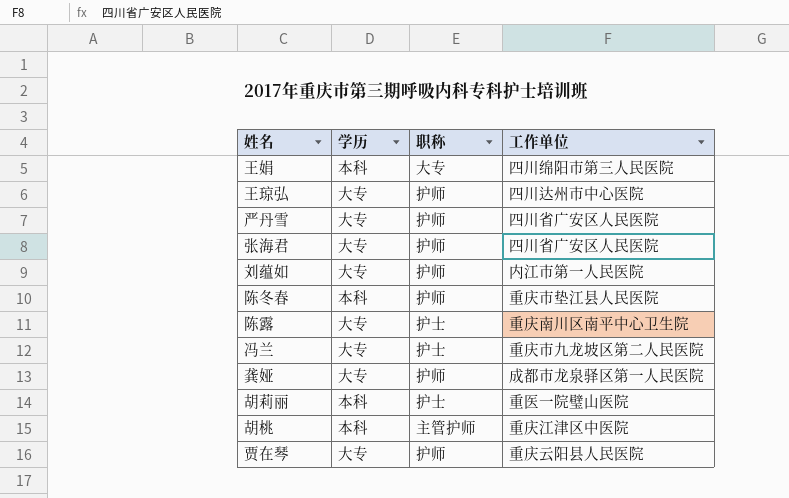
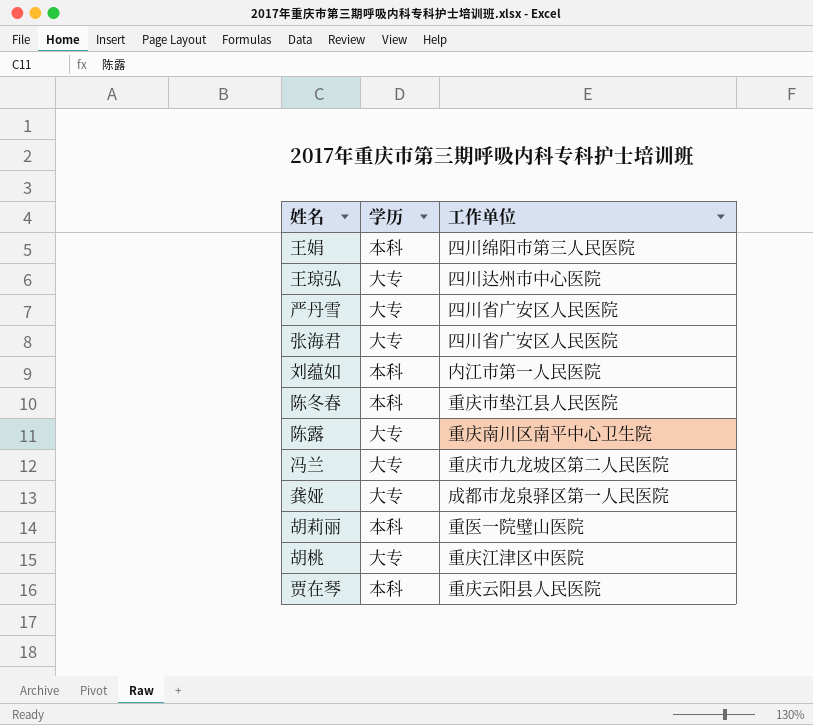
column 职称 | position: 3 -> none
刘蕴如 | 学历: 大专 -> 本科
胡桃 | 学历: 本科 -> 大专
贾在琴 | 学历: 大专 -> 本科

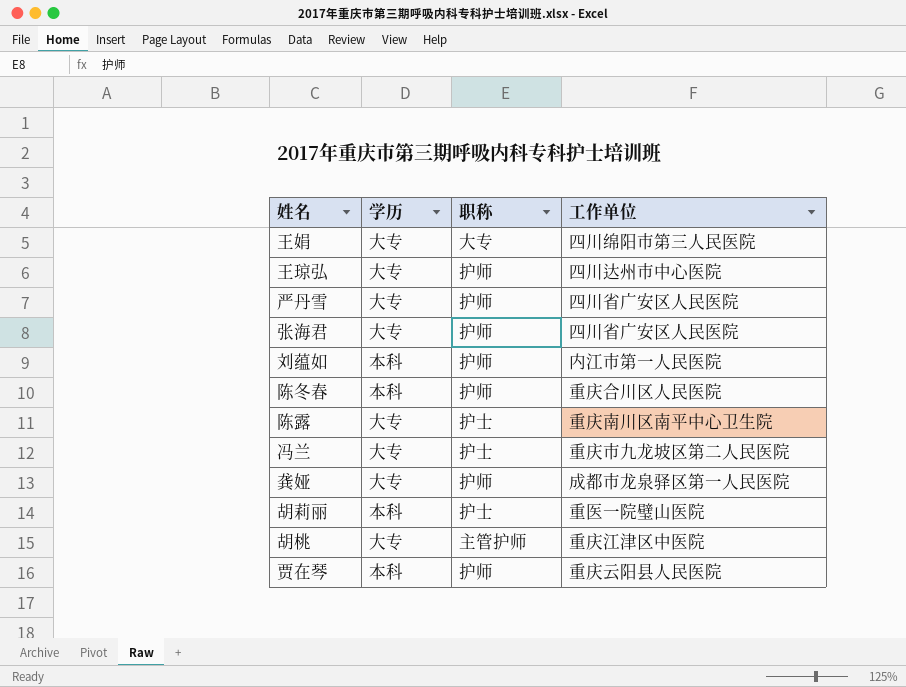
column 职称 | position: none -> 3
王娟 | 学历: 本科 -> 大专
陈冬春 | 工作单位: 重庆市垫江县人民医院 -> 重庆合川区人民医院

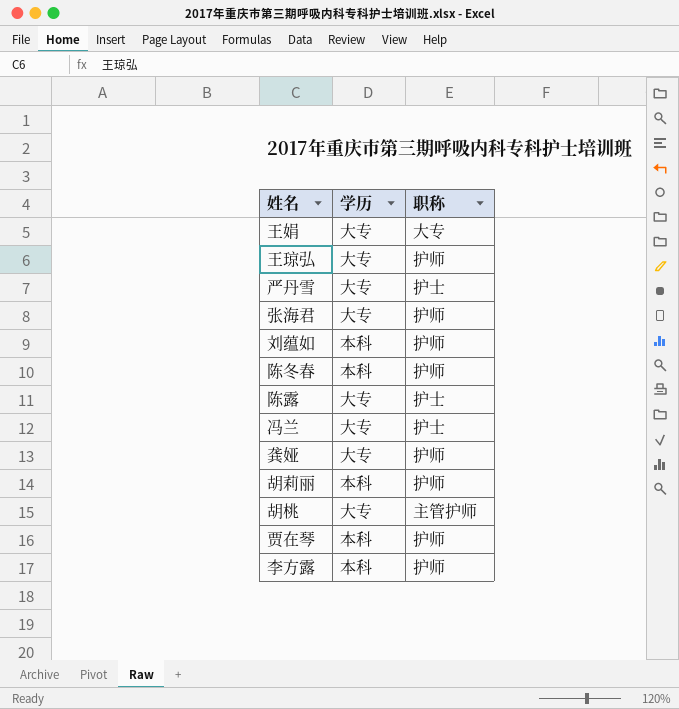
column 工作单位 | position: 4 -> none
严丹雪 | 职称: 护师 -> 护士
胡莉丽 | 职称: 护士 -> 护师
row 李方露: none -> 本科 | 护师

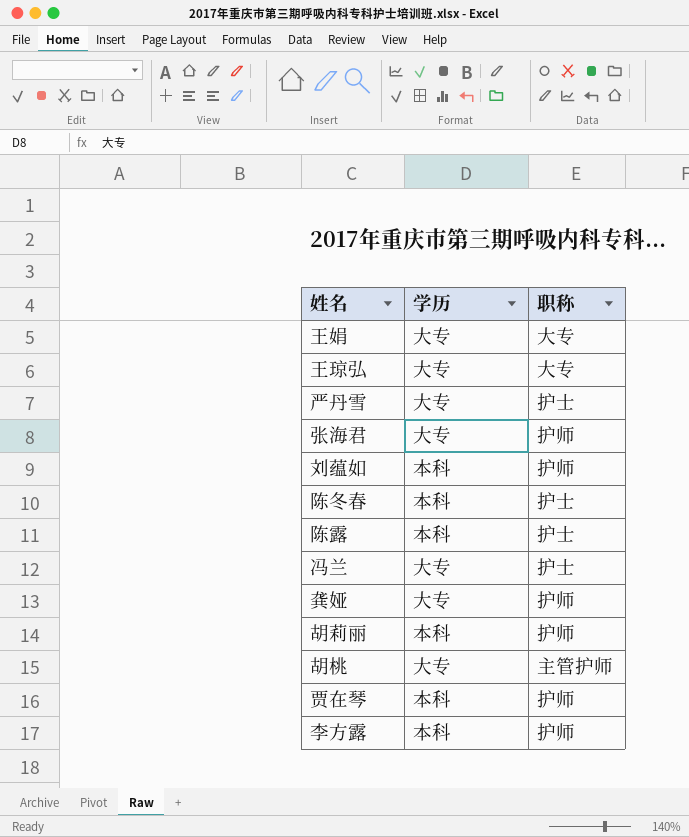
王琼弘 | 职称: 护师 -> 大专
陈冬春 | 职称: 护师 -> 护士
陈露 | 学历: 大专 -> 本科

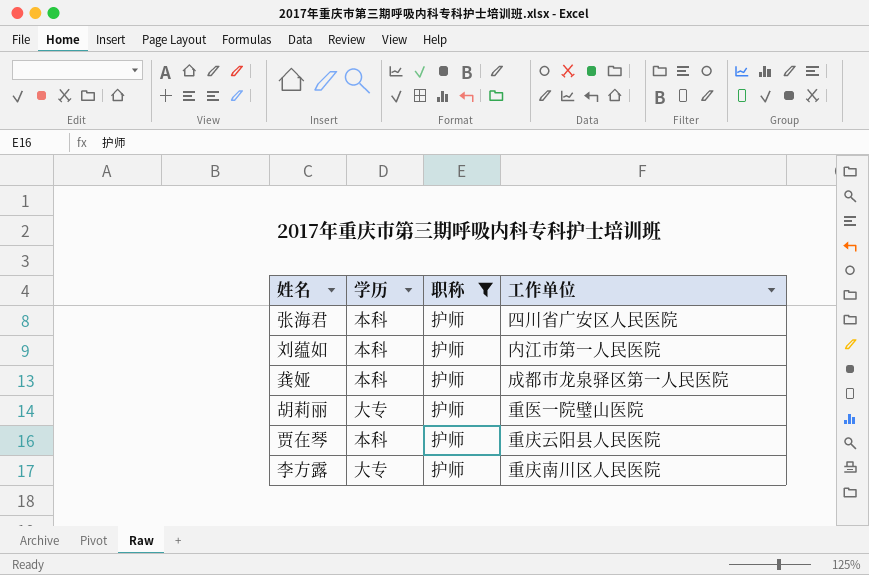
filter: none -> 职称 = 护师
column 工作单位 | position: none -> 4
张海君 | 学历: 大专 -> 本科
龚娅 | 学历: 大专 -> 本科
胡莉丽 | 学历: 本科 -> 大专
李方露 | 学历: 本科 -> 大专

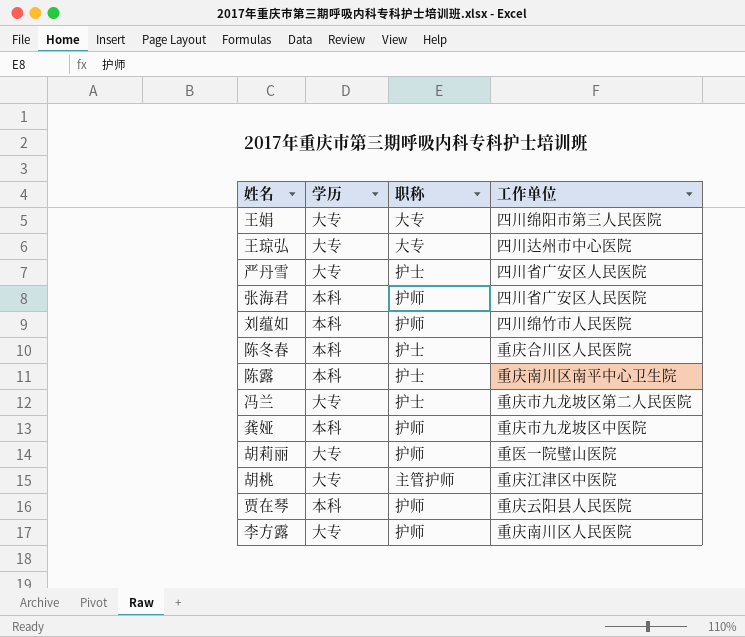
filter: 职称 = 护师 -> none
刘蕴如 | 工作单位: 内江市第一人民医院 -> 四川绵竹市人民医院
龚娅 | 工作单位: 成都市龙泉驿区第一人民医院 -> 重庆市九龙坡区中医院

